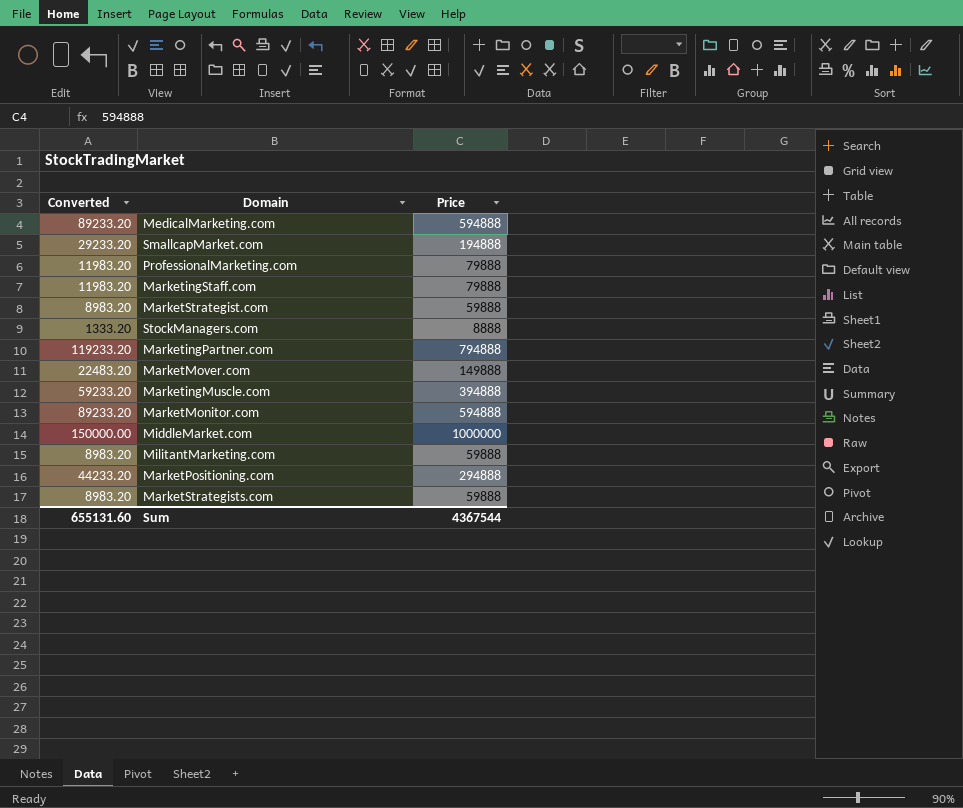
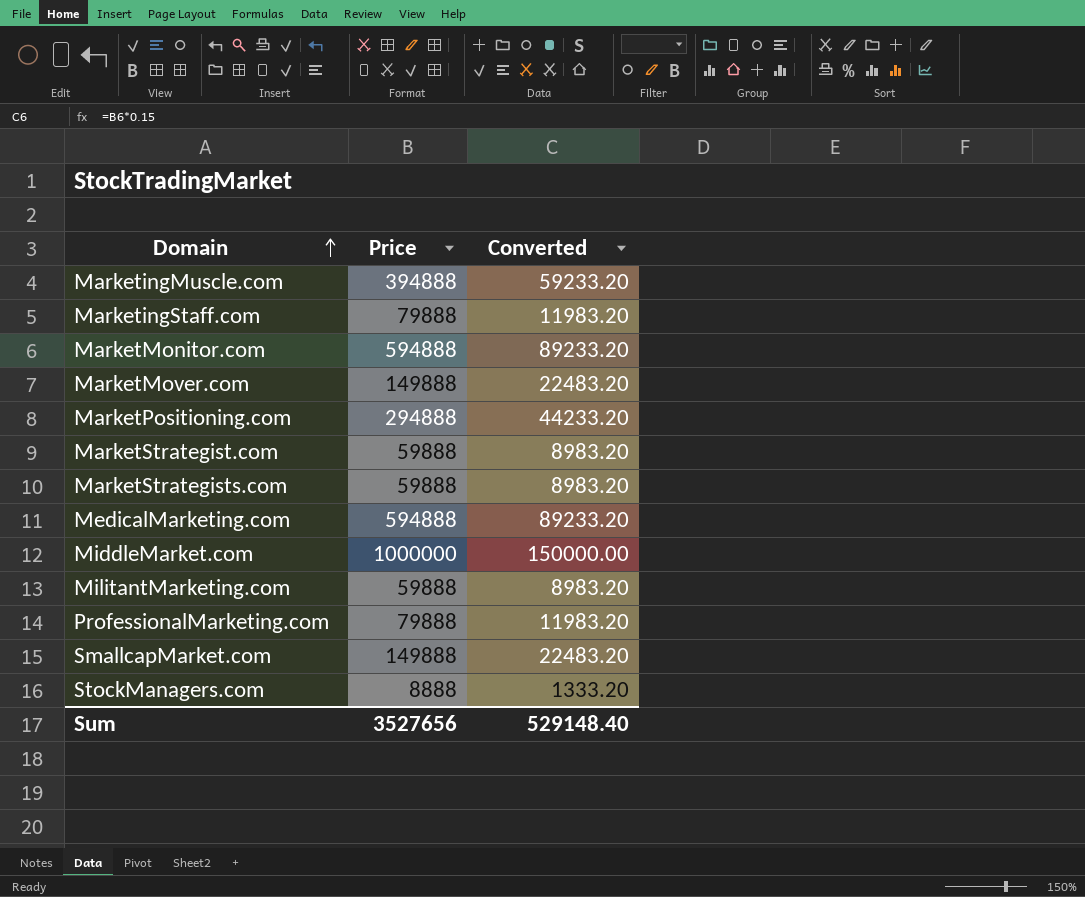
row order: none -> Domain ascending
column Converted | position: 1 -> 3
row MarketingPartner.com: 119233.20 | 794888 -> none
SmallcapMarket.com | Price: 194888 -> 149888
SmallcapMarket.com | Converted: 29233.20 -> 22483.20
Sum | Price: 4367544 -> 3527656
Sum | Converted: 655131.60 -> 529148.40

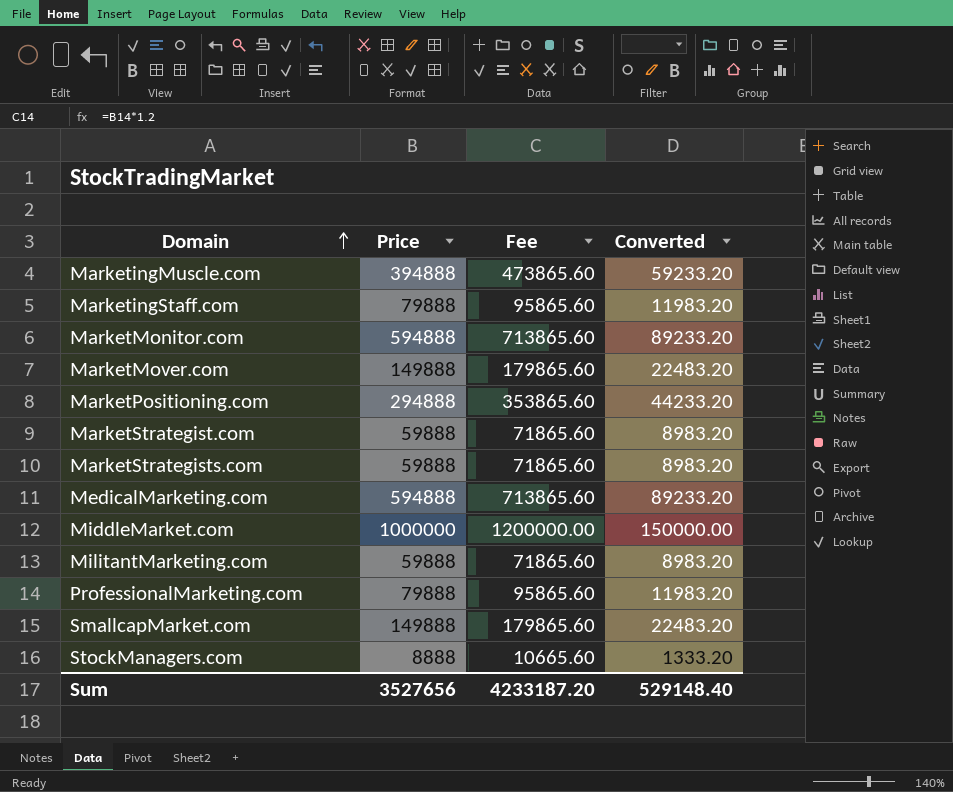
column Fee | formula: none -> [Price] * 1.2

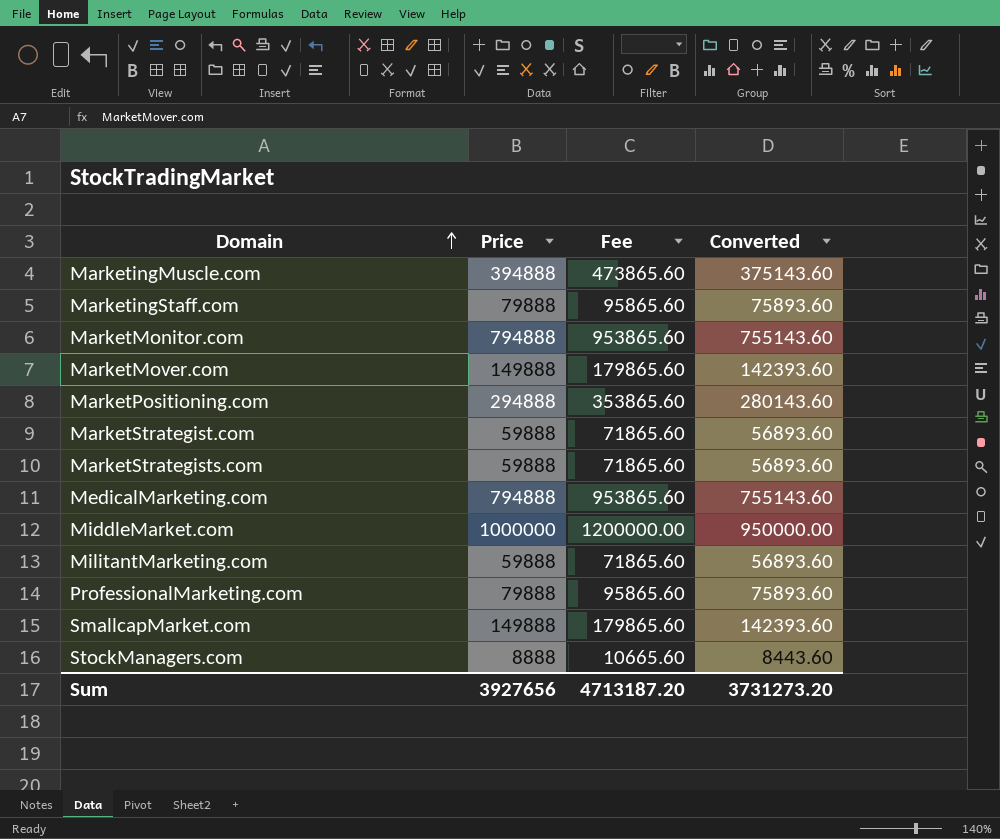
column Converted | formula: [Price] * 0.15 -> [Price] * 0.95
MarketMonitor.com | Price: 594888 -> 794888
MarketMonitor.com | Fee: 713865.60 -> 953865.60
MedicalMarketing.com | Price: 594888 -> 794888
MedicalMarketing.com | Fee: 713865.60 -> 953865.60
Sum | Price: 3527656 -> 3927656
Sum | Fee: 4233187.20 -> 4713187.20
Sum | Converted: 529148.40 -> 3731273.20

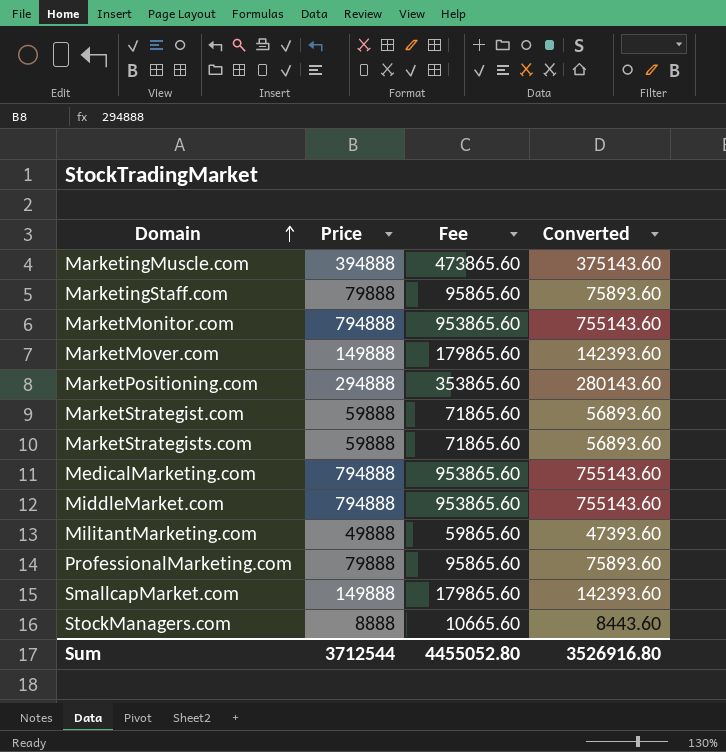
MiddleMarket.com | Price: 1000000 -> 794888
MiddleMarket.com | Fee: 1200000.00 -> 953865.60
MiddleMarket.com | Converted: 950000.00 -> 755143.60
MilitantMarketing.com | Price: 59888 -> 49888
MilitantMarketing.com | Fee: 71865.60 -> 59865.60
MilitantMarketing.com | Converted: 56893.60 -> 47393.60
Sum | Price: 3927656 -> 3712544
Sum | Fee: 4713187.20 -> 4455052.80
Sum | Converted: 3731273.20 -> 3526916.80

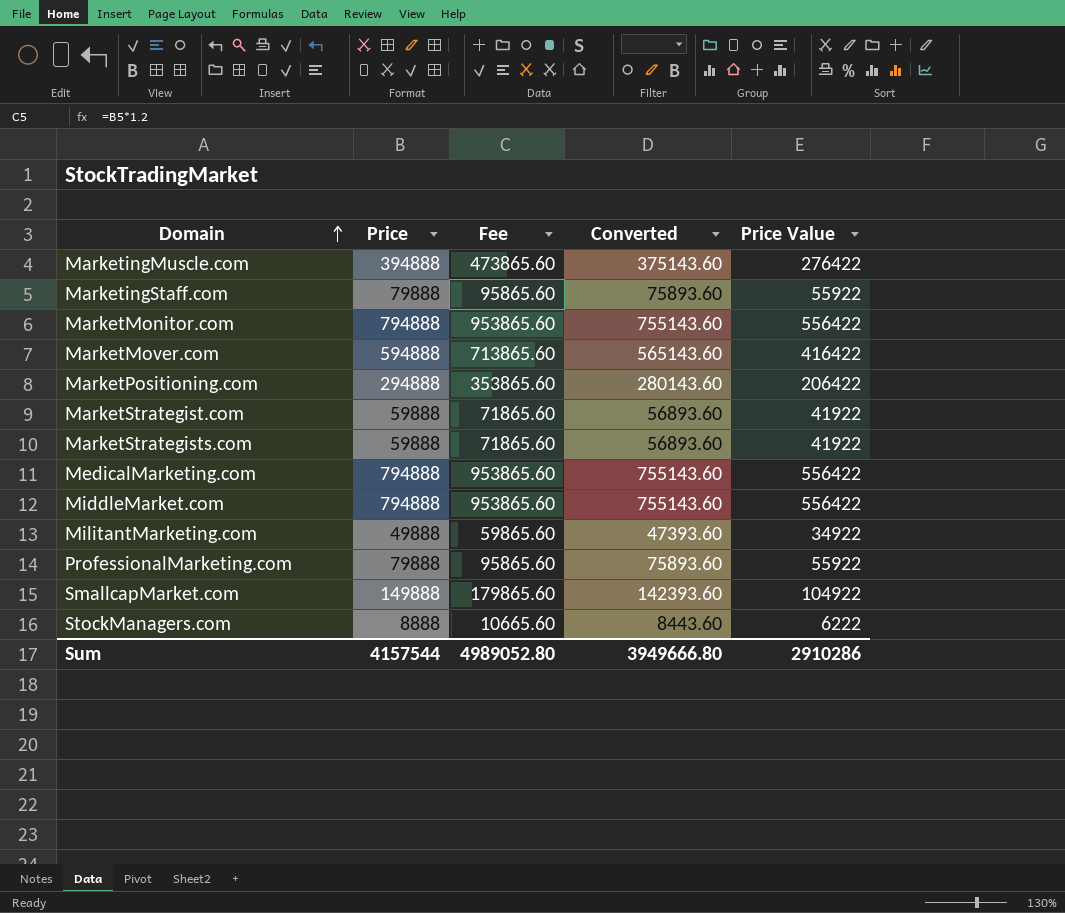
column Price Value | formula: none -> [Price] * 0.7
MarketMover.com | Price: 149888 -> 594888
MarketMover.com | Fee: 179865.60 -> 713865.60
MarketMover.com | Converted: 142393.60 -> 565143.60
Sum | Price: 3712544 -> 4157544
Sum | Fee: 4455052.80 -> 4989052.80
Sum | Converted: 3526916.80 -> 3949666.80

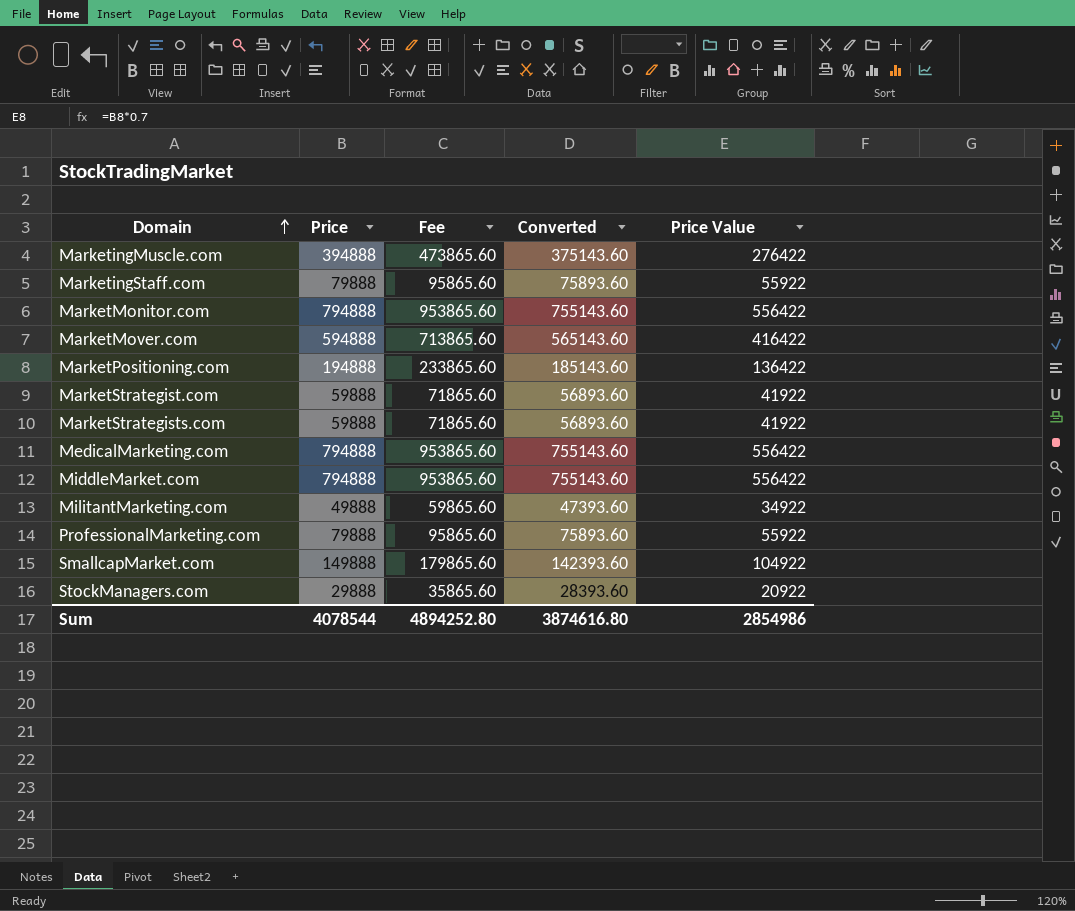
MarketPositioning.com | Price: 294888 -> 194888
MarketPositioning.com | Fee: 353865.60 -> 233865.60
MarketPositioning.com | Converted: 280143.60 -> 185143.60
MarketPositioning.com | Price Value: 206422 -> 136422
StockManagers.com | Price: 8888 -> 29888
StockManagers.com | Fee: 10665.60 -> 35865.60
StockManagers.com | Converted: 8443.60 -> 28393.60
StockManagers.com | Price Value: 6222 -> 20922
Sum | Price: 4157544 -> 4078544
Sum | Fee: 4989052.80 -> 4894252.80
Sum | Converted: 3949666.80 -> 3874616.80
Sum | Price Value: 2910286 -> 2854986

